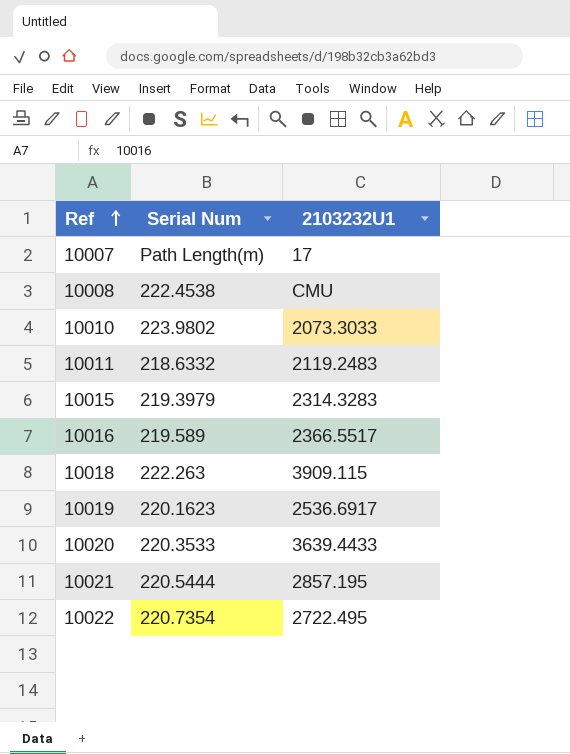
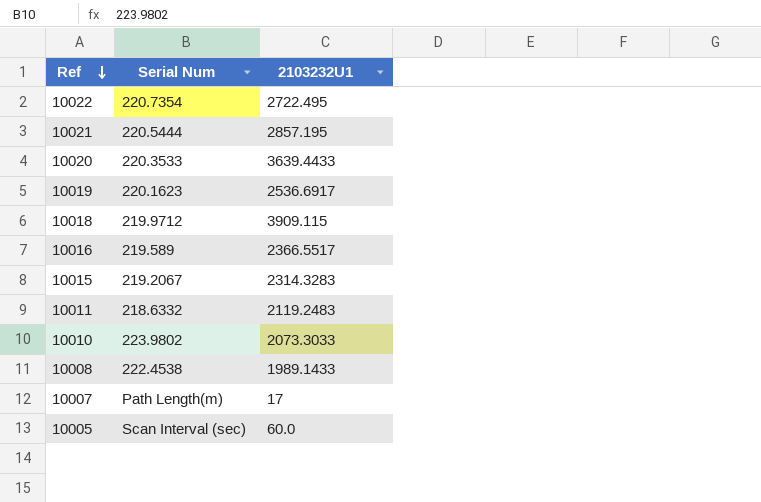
row order: Ref ascending -> Ref descending
10018 | Serial Num: 222.263 -> 219.9712
10015 | Serial Num: 219.3979 -> 219.2067
10008 | 2103232U1: CMU -> 1989.1433
row 10005: none -> Scan Interval (sec) | 60.0

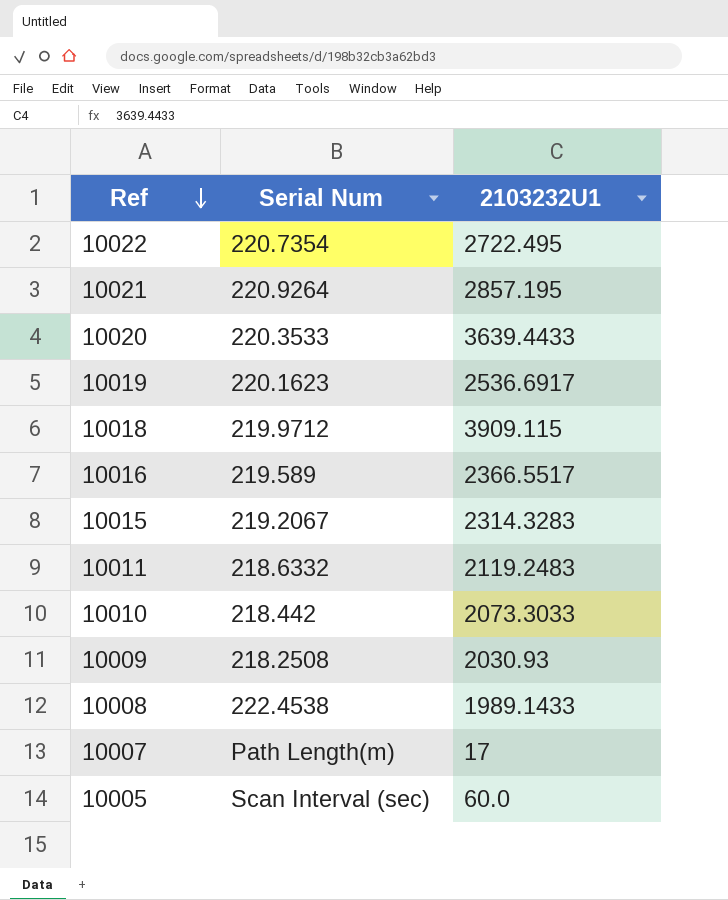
10021 | Serial Num: 220.5444 -> 220.9264
10010 | Serial Num: 223.9802 -> 218.442
row 10009: none -> 218.2508 | 2030.93

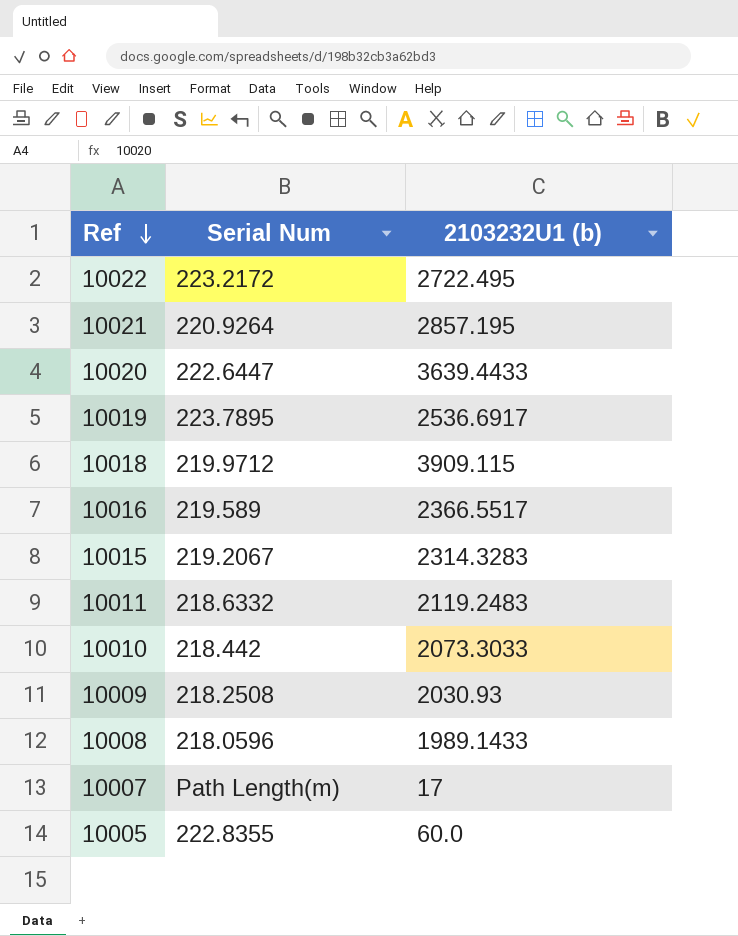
column name: 2103232U1 -> 2103232U1 (b)
10022 | Serial Num: 220.7354 -> 223.2172
10020 | Serial Num: 220.3533 -> 222.6447
10019 | Serial Num: 220.1623 -> 223.7895
10008 | Serial Num: 222.4538 -> 218.0596
10005 | Serial Num: Scan Interval (sec) -> 222.8355

